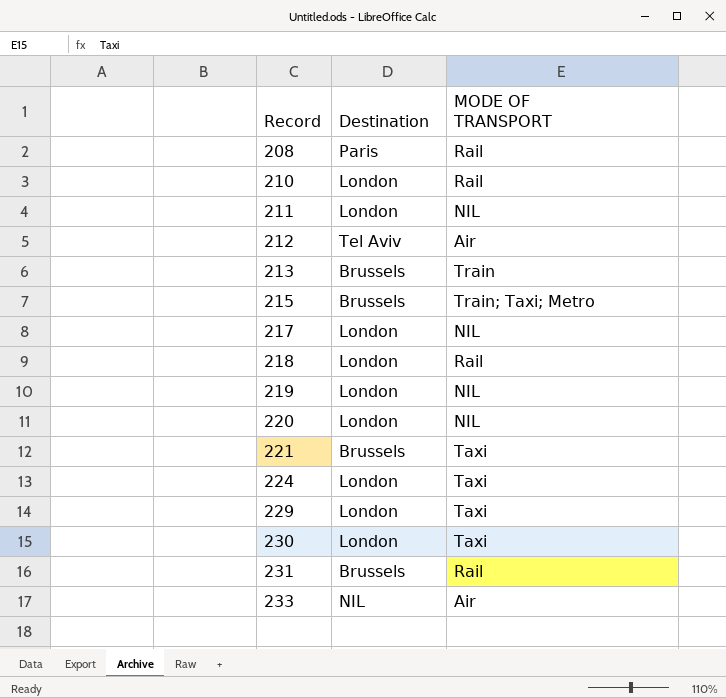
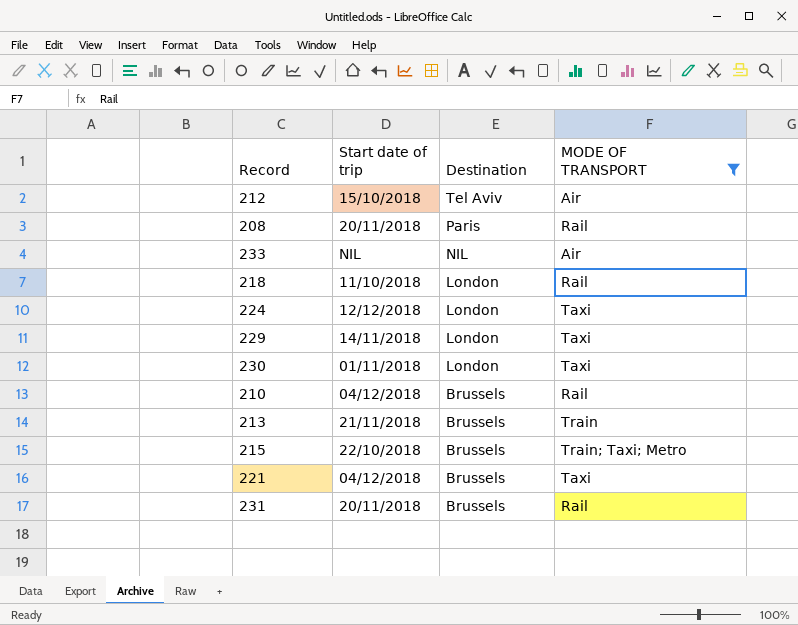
filter: none -> MODE OF TRANSPORT != NIL
row order: Record ascending -> Destination descending
column Start date of trip | position: none -> 2
210 | Destination: London -> Brussels

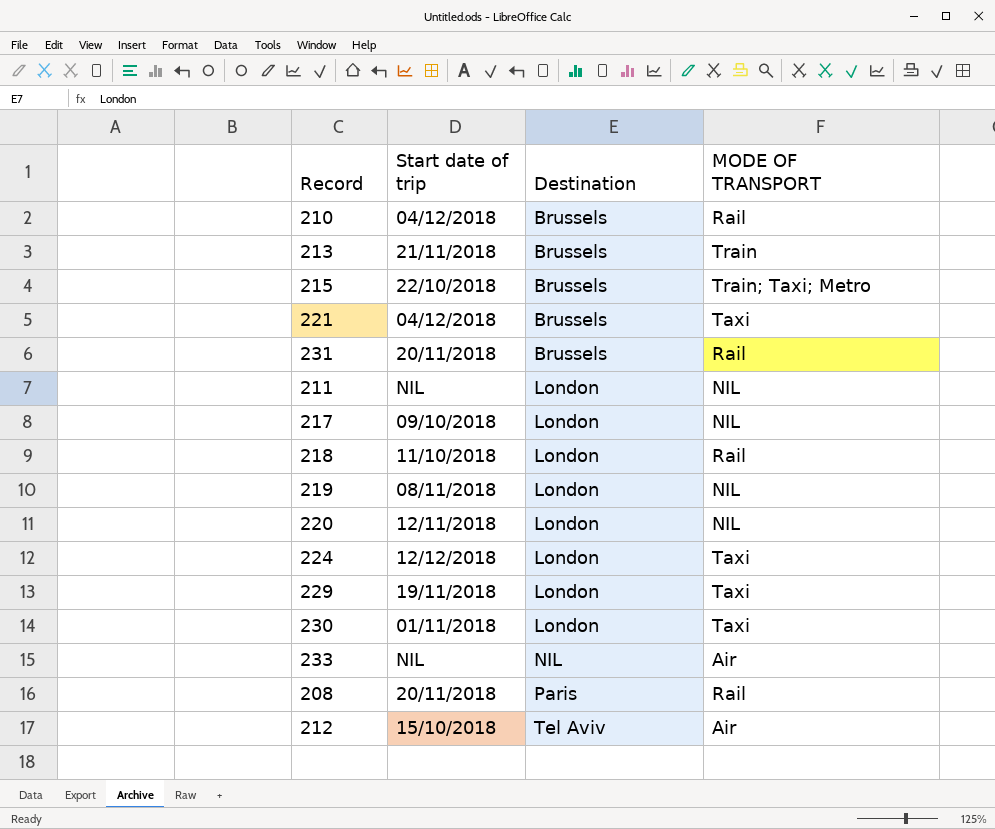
filter: MODE OF TRANSPORT != NIL -> none
row order: Destination descending -> Destination ascending
229 | Start date of trip: 14/11/2018 -> 19/11/2018

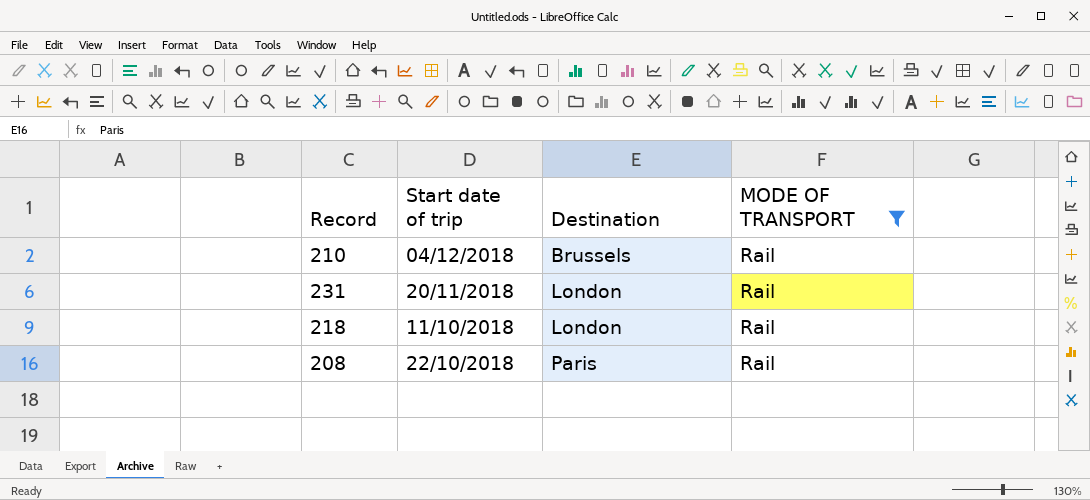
filter: none -> MODE OF TRANSPORT = Rail
231 | Destination: Brussels -> London
208 | Start date of trip: 20/11/2018 -> 22/10/2018

